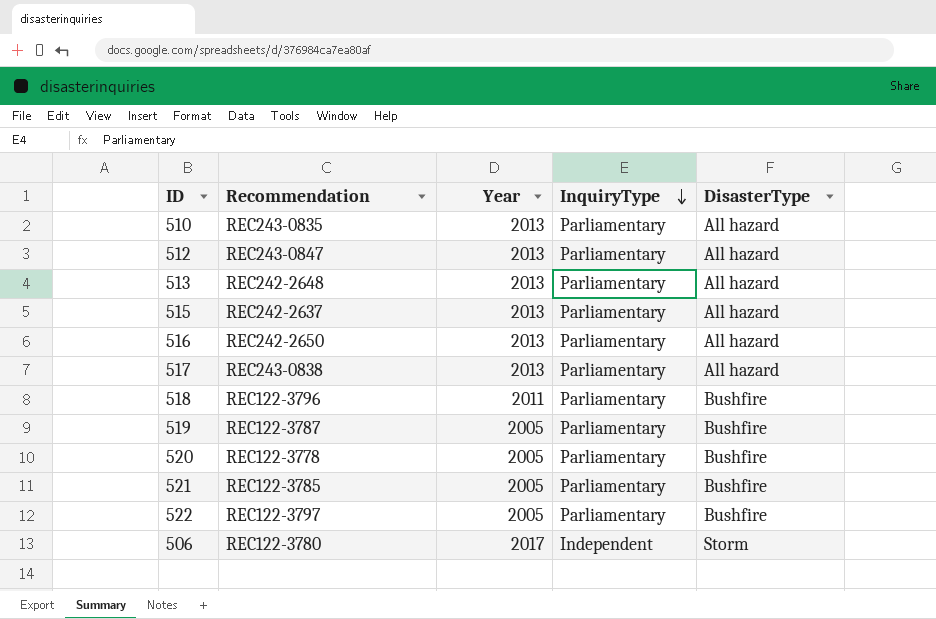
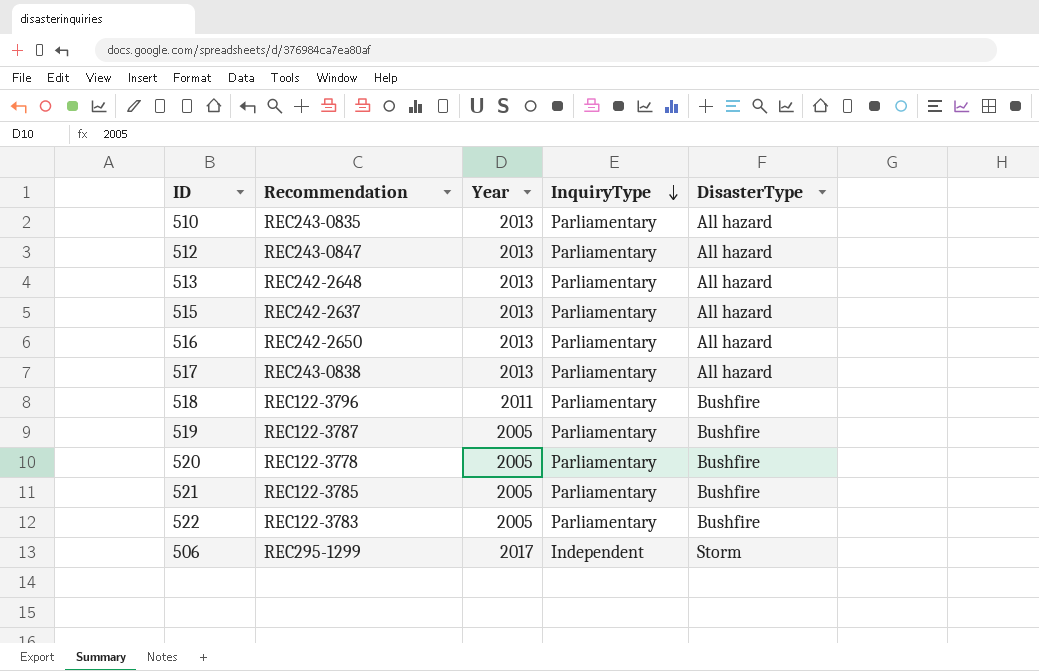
522 | Recommendation: REC122-3797 -> REC122-3783
506 | Recommendation: REC122-3780 -> REC295-1299

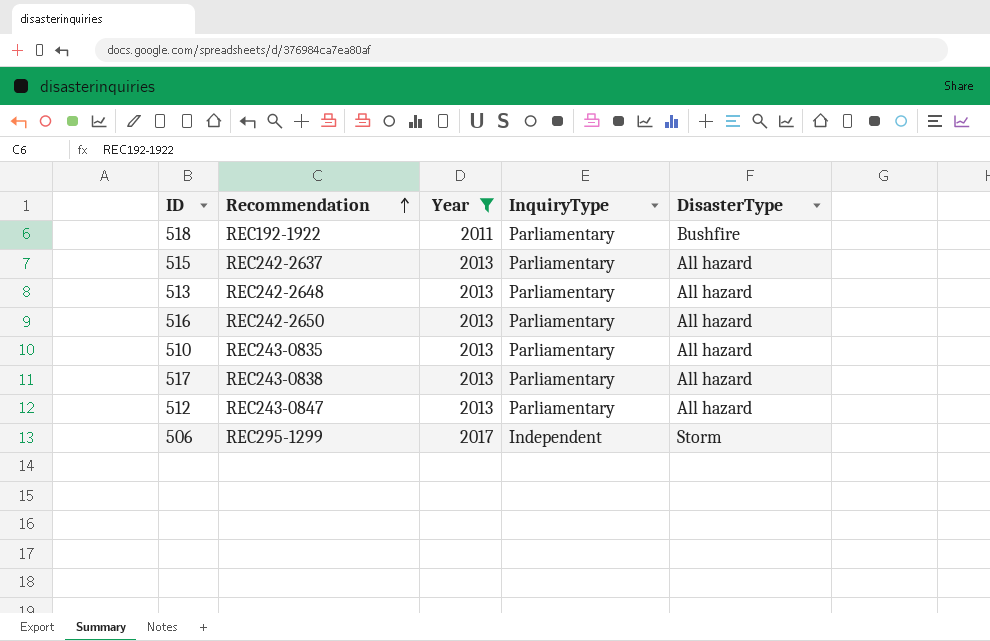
filter: none -> Year != 2005
row order: InquiryType descending -> Recommendation ascending
518 | Recommendation: REC122-3796 -> REC192-1922

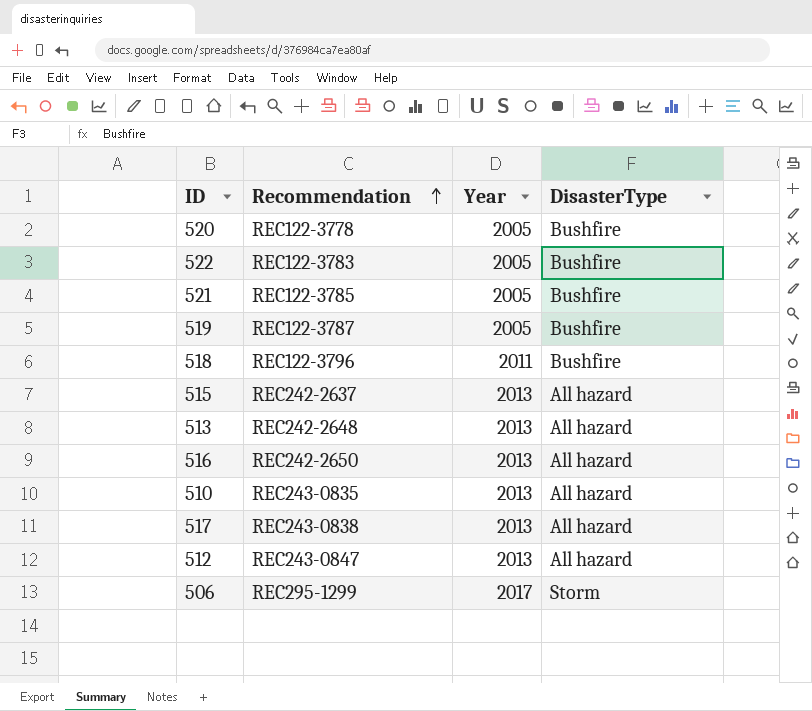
filter: Year != 2005 -> none
column InquiryType | position: 4 -> none
518 | Recommendation: REC192-1922 -> REC122-3796

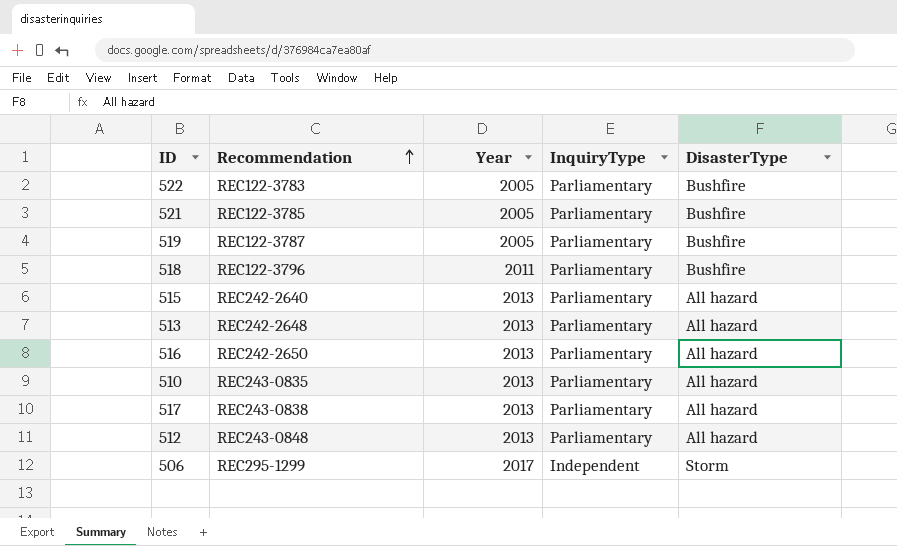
column InquiryType | position: none -> 4
row 520: REC122-3778 | 2005 | Bushfire -> none
515 | Recommendation: REC242-2637 -> REC242-2640
512 | Recommendation: REC243-0847 -> REC243-0848

